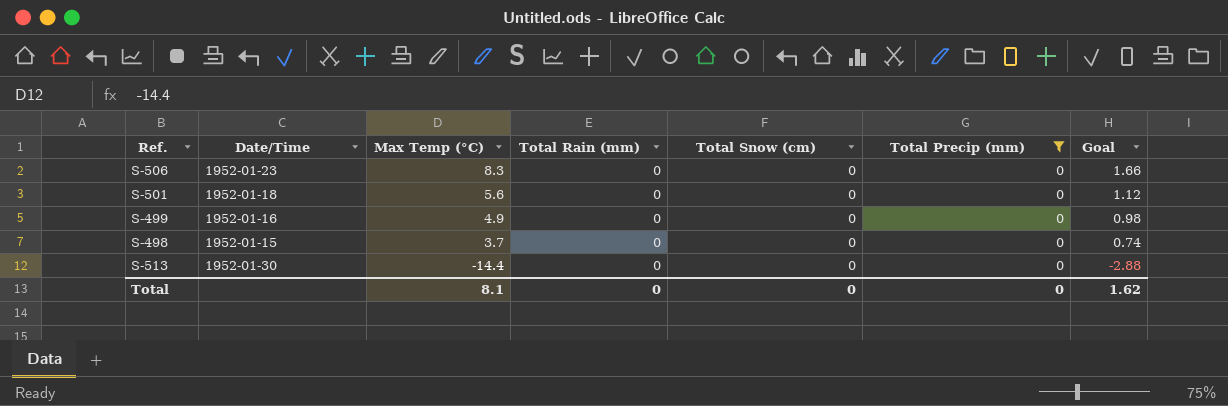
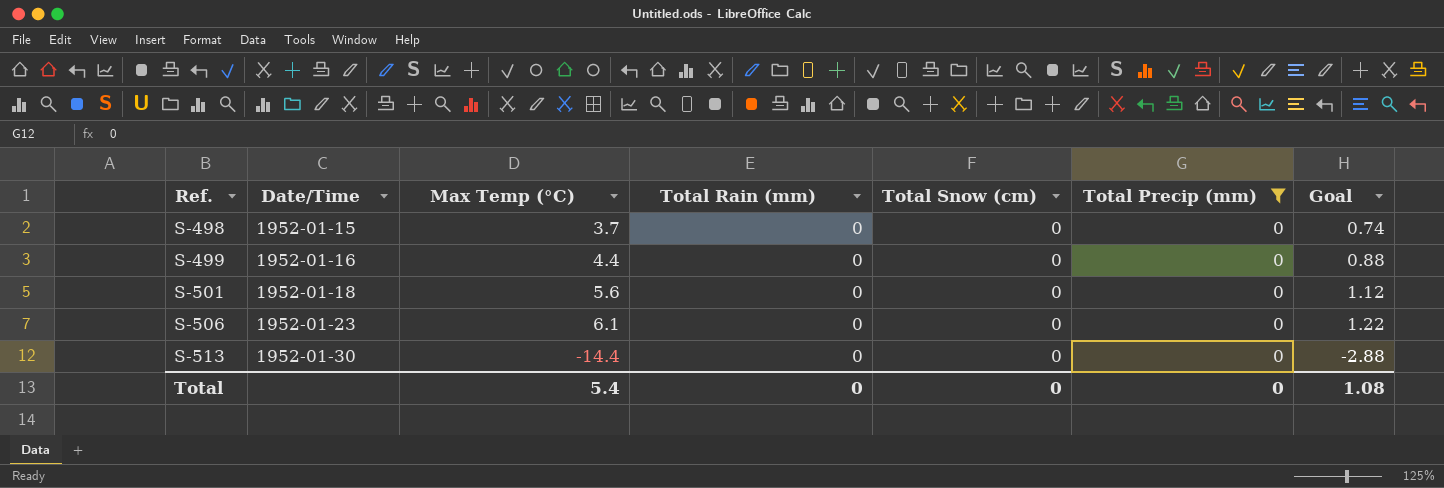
row order: Max Temp (°C) descending -> Ref. ascending
S-499 | Max Temp (°C): 4.9 -> 4.4
S-499 | Goal: 0.98 -> 0.88
S-506 | Max Temp (°C): 8.3 -> 6.1
S-506 | Goal: 1.66 -> 1.22
Total | Max Temp (°C): 8.1 -> 5.4
Total | Goal: 1.62 -> 1.08

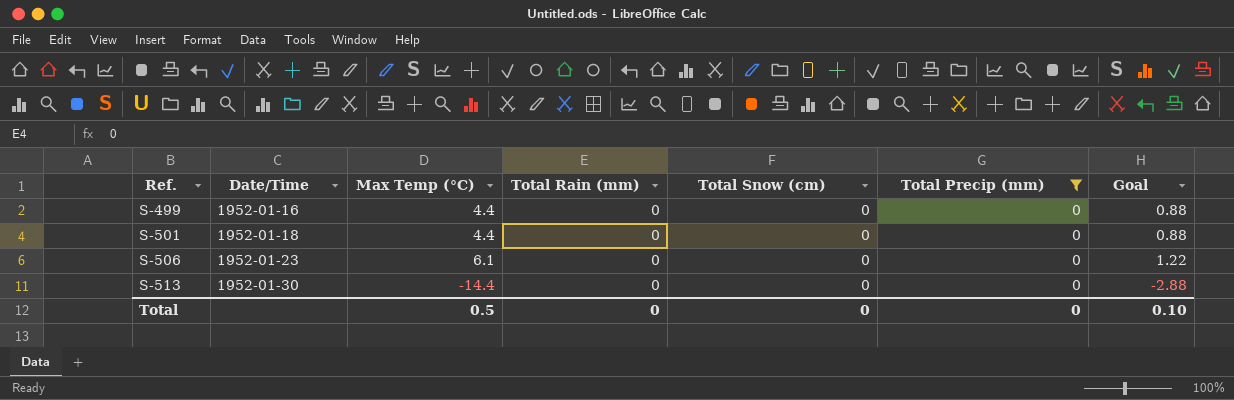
row S-498: 1952-01-15 | 3.7 | 0 | 0 | 0 | 0.74 -> none
S-501 | Max Temp (°C): 5.6 -> 4.4
S-501 | Goal: 1.12 -> 0.88
Total | Max Temp (°C): 5.4 -> 0.5
Total | Goal: 1.08 -> 0.10

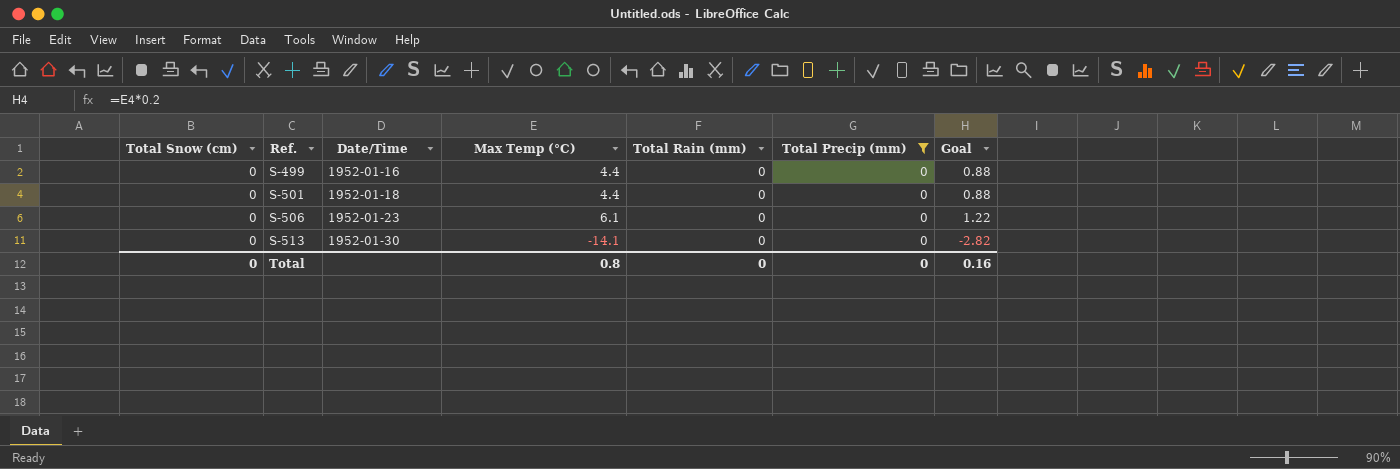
column Total Snow (cm) | position: 5 -> 1
S-513 | Max Temp (°C): -14.4 -> -14.1
S-513 | Goal: -2.88 -> -2.82
Total | Max Temp (°C): 0.5 -> 0.8
Total | Goal: 0.10 -> 0.16

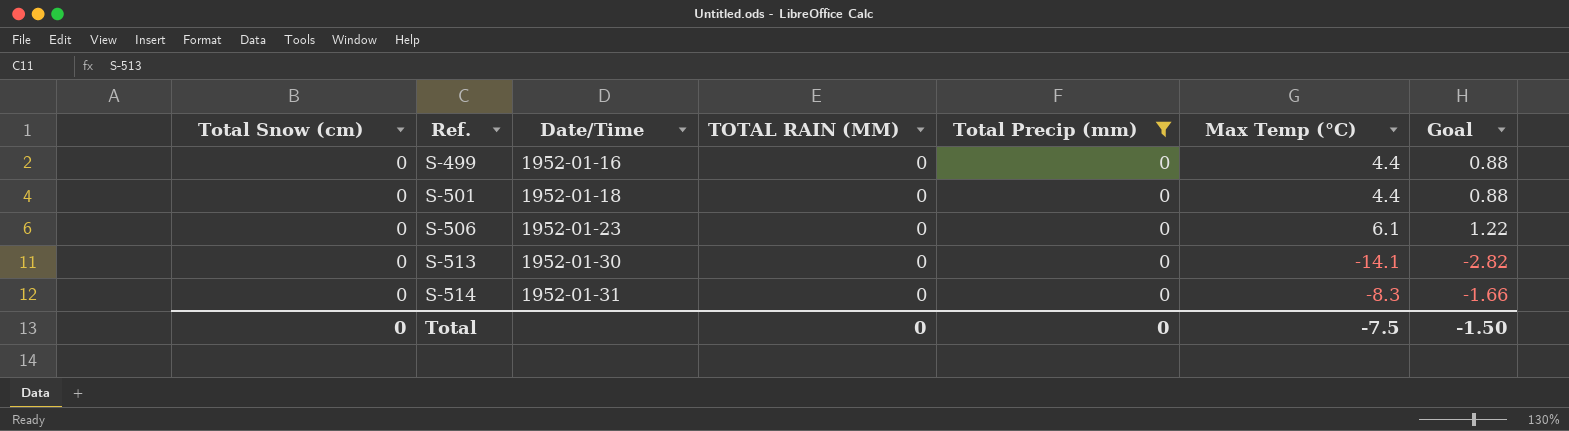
column name: Total Rain (mm) -> TOTAL RAIN (MM)
column Max Temp (°C) | position: 4 -> 6
row S-514: none -> 0 | 1952-01-31 | 0 | 0 | -8.3 | -1.66
Total | Max Temp (°C): 0.8 -> -7.5
Total | Goal: 0.16 -> -1.50

